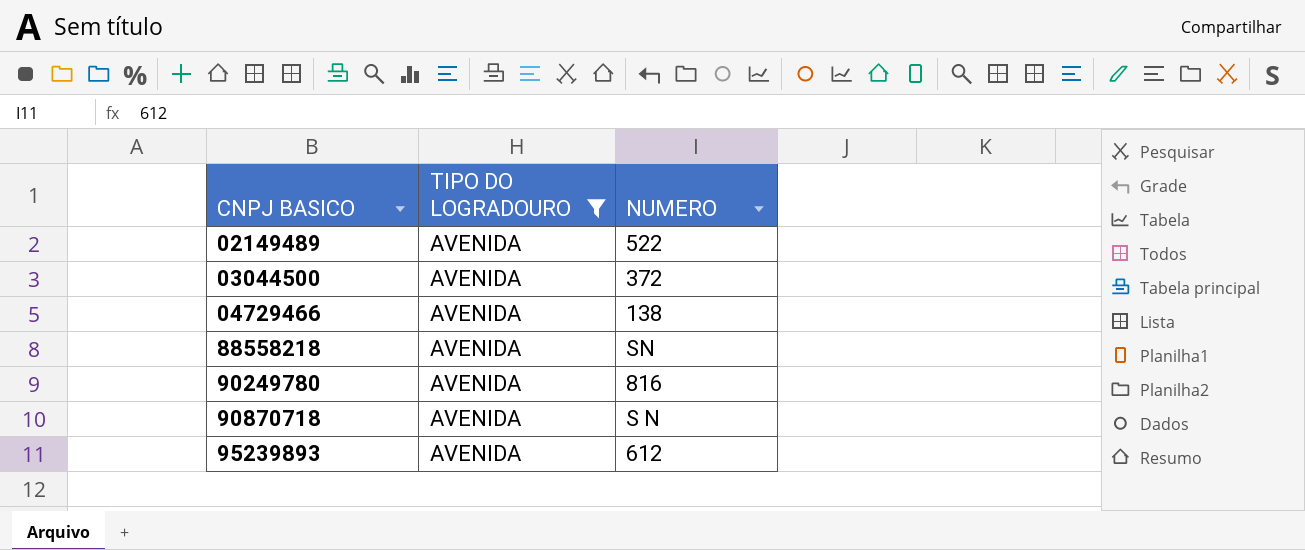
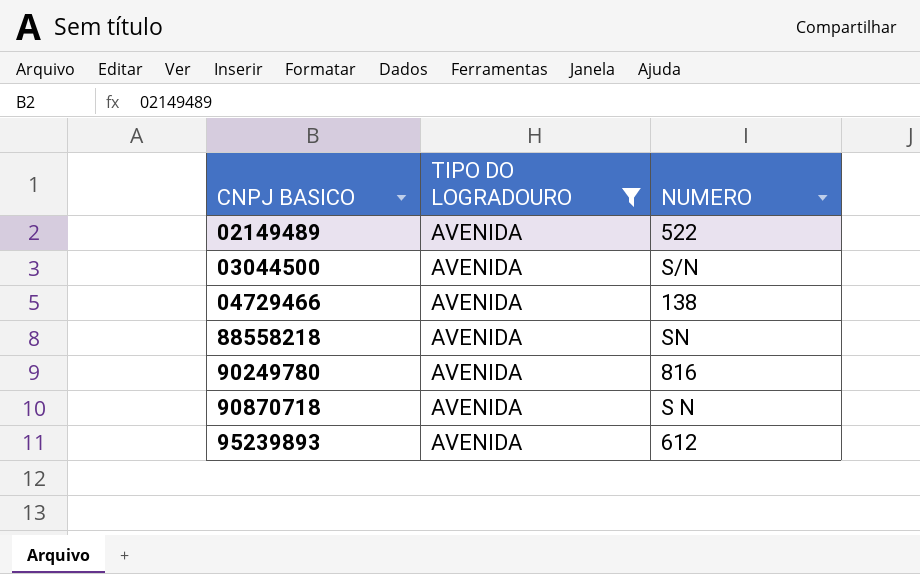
03044500 | NUMERO: 372 -> S/N

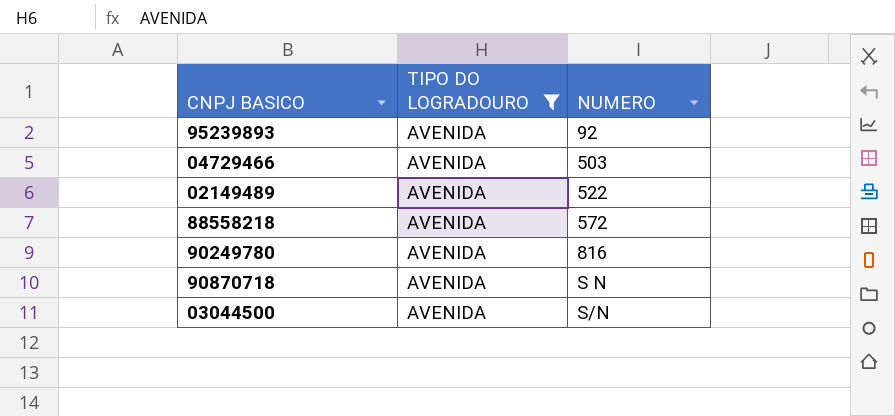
row order: CNPJ BASICO ascending -> NUMERO ascending
95239893 | NUMERO: 612 -> 92
04729466 | NUMERO: 138 -> 503
88558218 | NUMERO: SN -> 572

